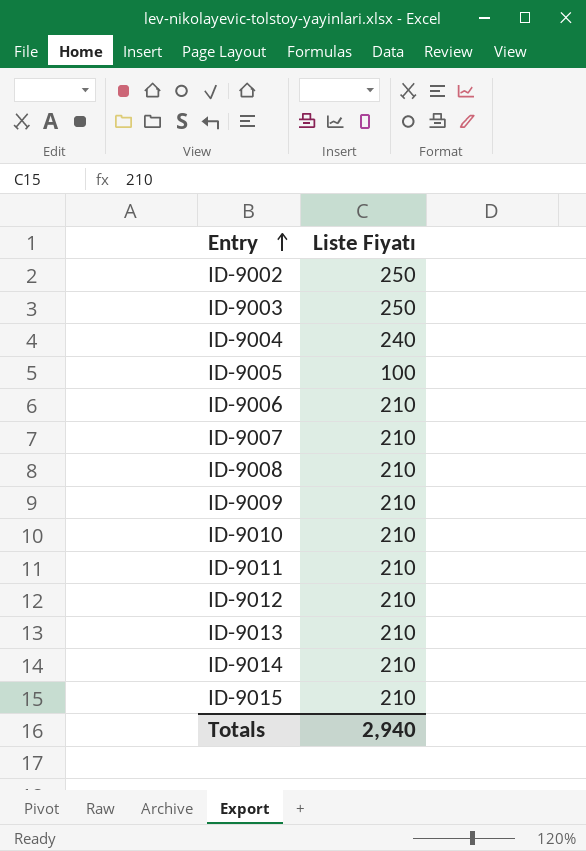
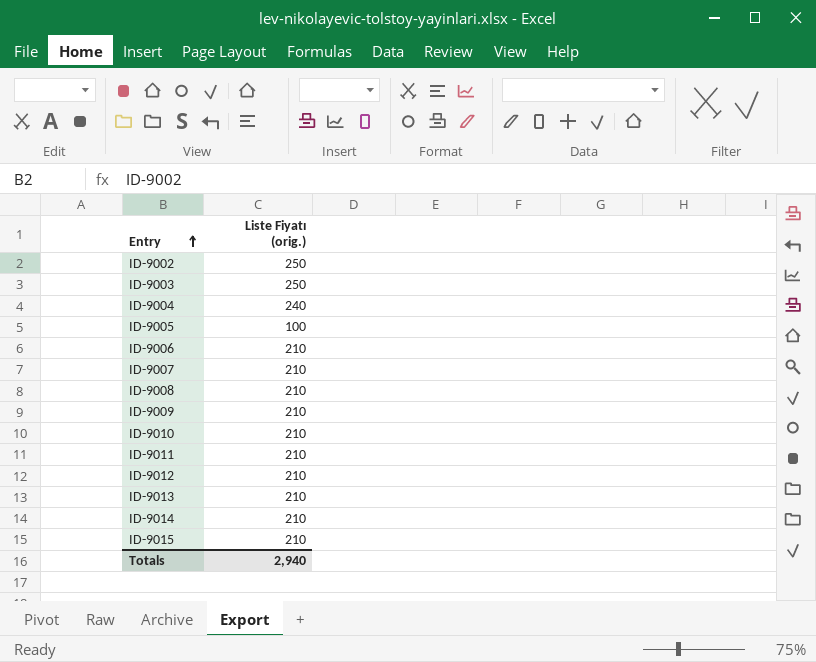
column name: Liste Fiyatı -> Liste Fiyatı (orig.)

